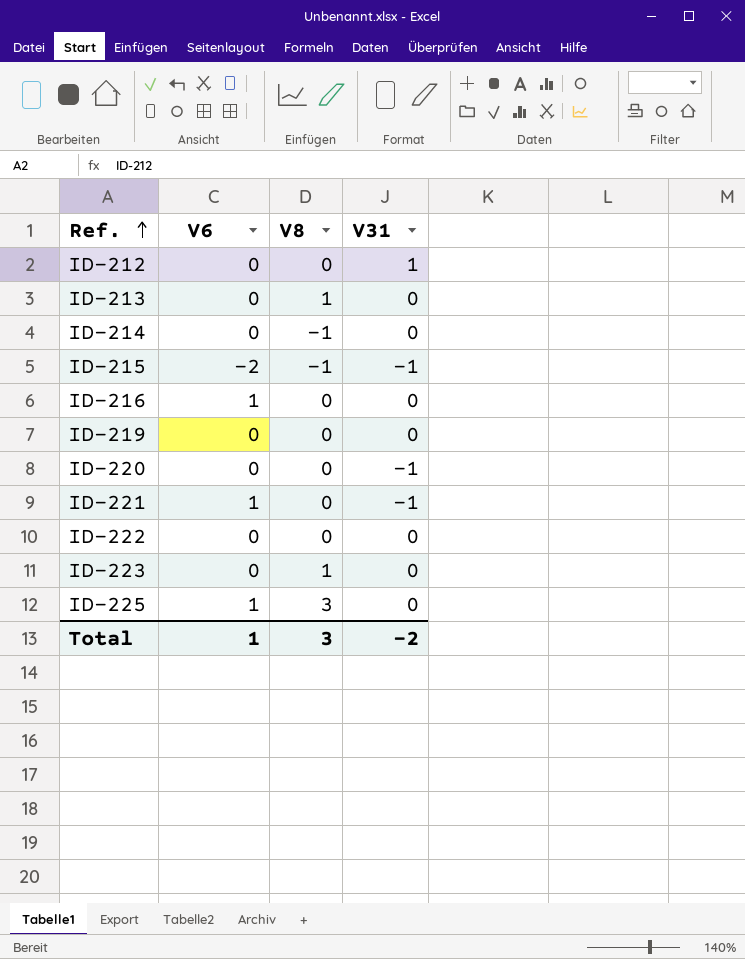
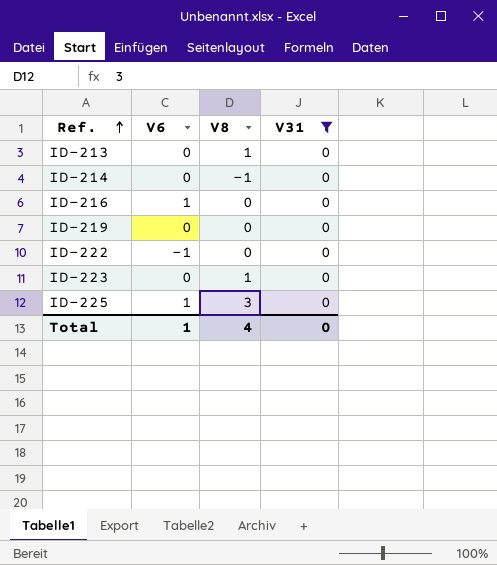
filter: none -> V31 = 0
ID-222 | V6: 0 -> -1
Total | V8: 3 -> 4
Total | V31: -2 -> 0

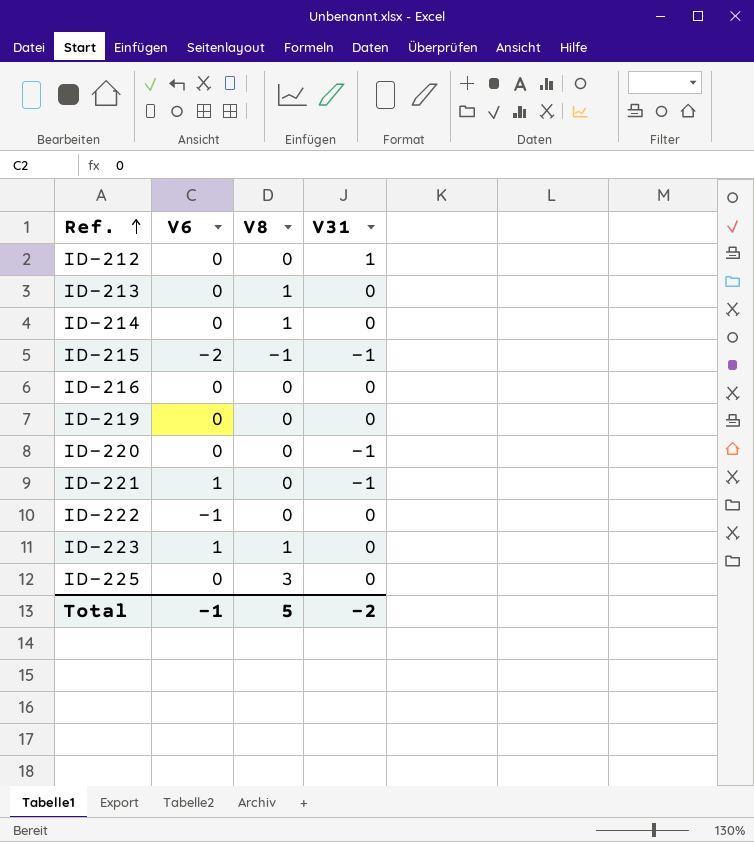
filter: V31 = 0 -> none
ID-214 | V8: -1 -> 1
ID-216 | V6: 1 -> 0
ID-223 | V6: 0 -> 1
ID-225 | V6: 1 -> 0
Total | V6: 1 -> -1
Total | V8: 4 -> 5
Total | V31: 0 -> -2

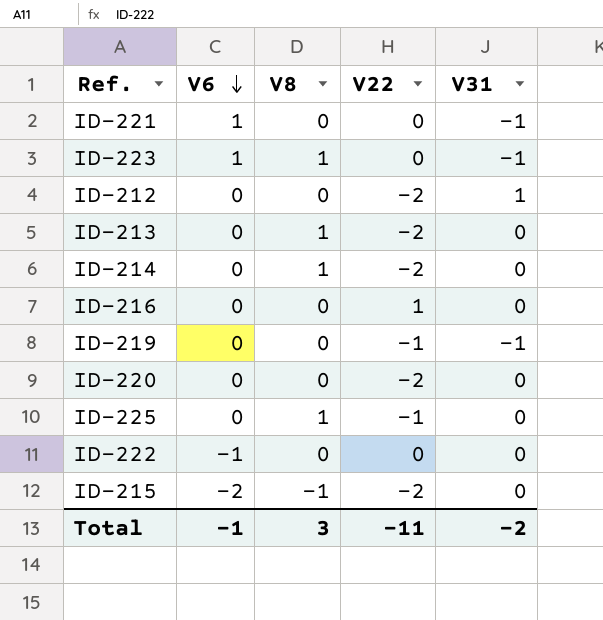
row order: Ref. ascending -> V6 descending
column V22 | position: none -> 4
ID-223 | V31: 0 -> -1
ID-219 | V31: 0 -> -1
ID-220 | V31: -1 -> 0
ID-225 | V8: 3 -> 1
ID-215 | V31: -1 -> 0
Total | V8: 5 -> 3

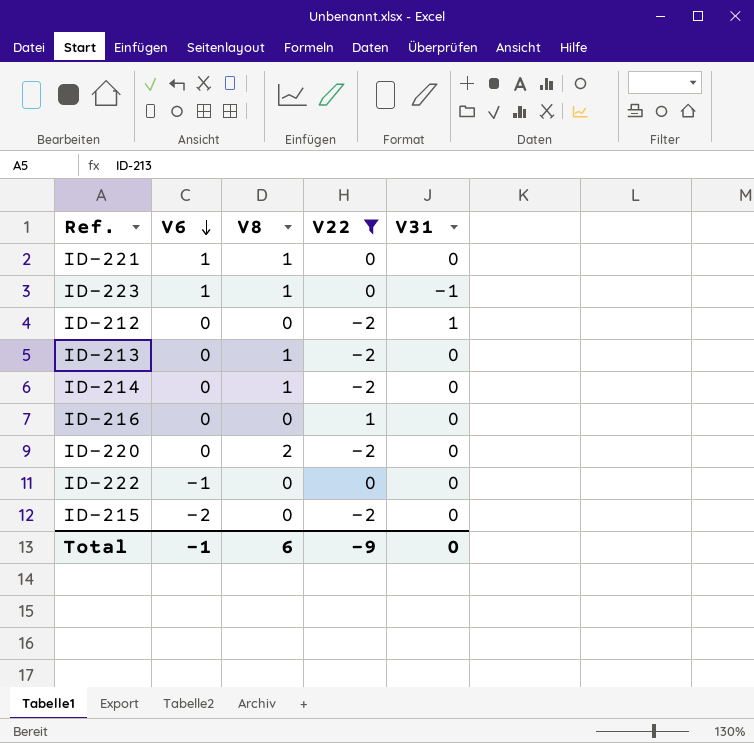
filter: none -> V22 != -1
ID-221 | V8: 0 -> 1
ID-221 | V31: -1 -> 0
ID-220 | V8: 0 -> 2
ID-215 | V8: -1 -> 0
Total | V8: 3 -> 6
Total | V22: -11 -> -9
Total | V31: -2 -> 0

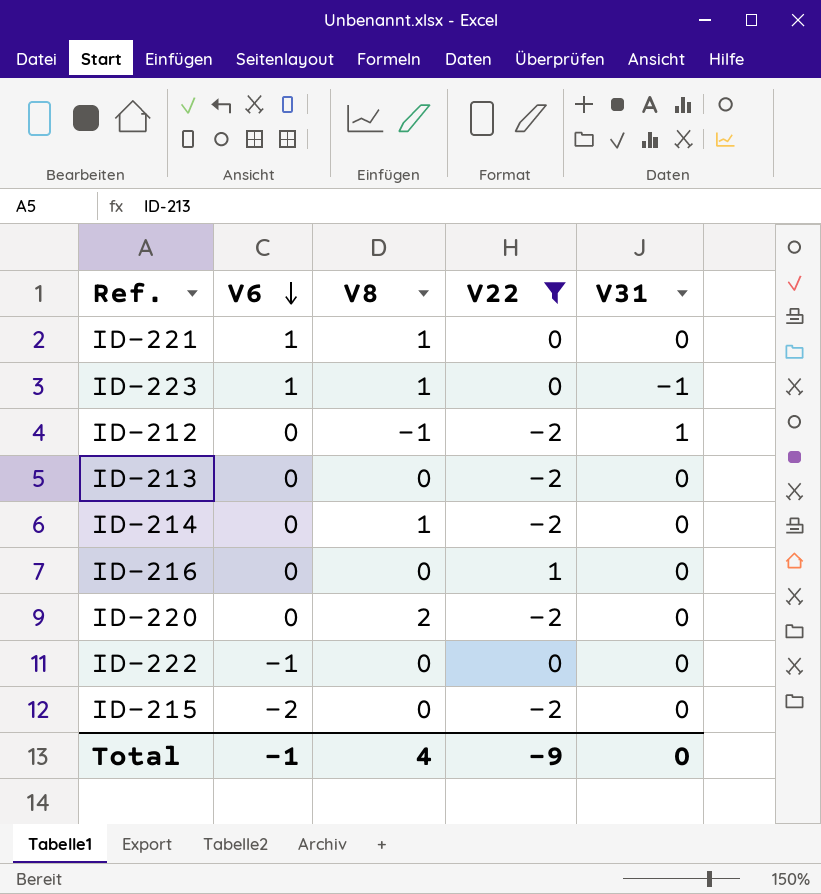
ID-212 | V8: 0 -> -1
ID-213 | V8: 1 -> 0
Total | V8: 6 -> 4

